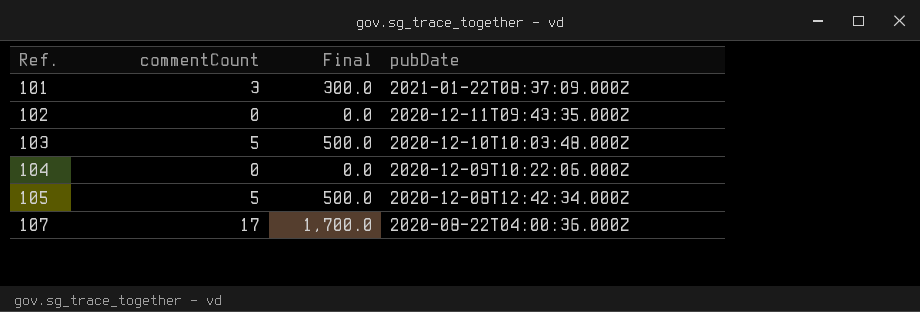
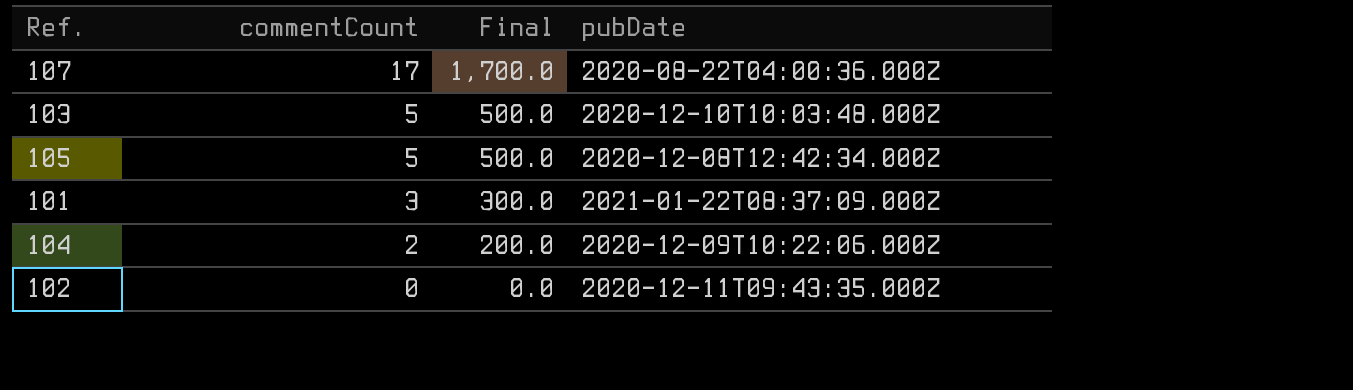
row order: Ref. ascending -> commentCount descending
104 | commentCount: 0 -> 2
104 | Final: 0.0 -> 200.0

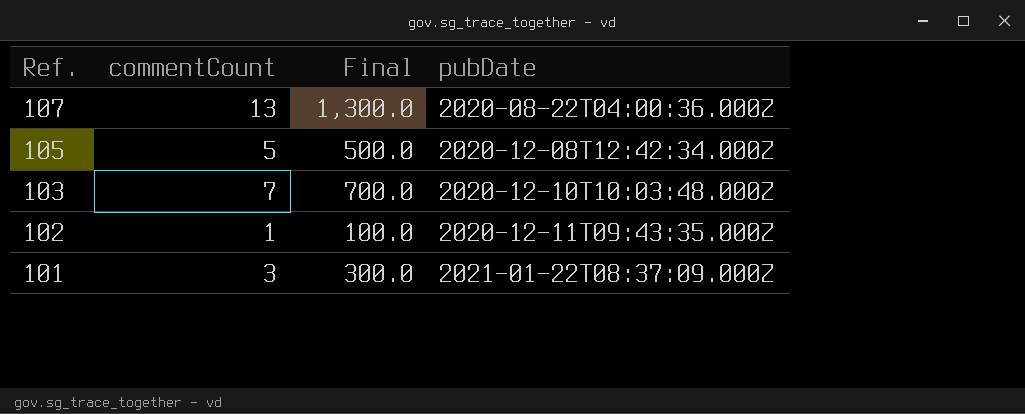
row order: commentCount descending -> Ref. descending
row 104: 2 | 200.0 | 2020-12-09T10:22:06.000Z -> none
107 | commentCount: 17 -> 13
107 | Final: 1,700.0 -> 1,300.0
103 | commentCount: 5 -> 7
103 | Final: 500.0 -> 700.0
102 | commentCount: 0 -> 1
102 | Final: 0.0 -> 100.0

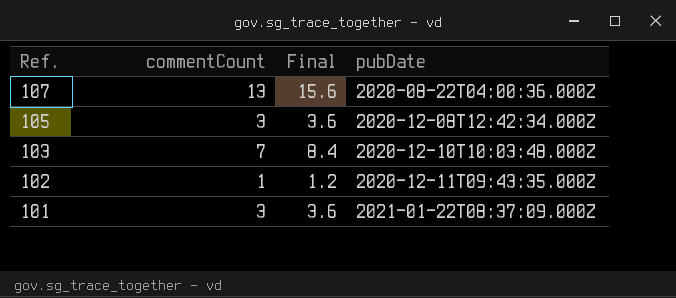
column Final | formula: [commentCount] * 100 -> [commentCount] * 1.2
105 | commentCount: 5 -> 3

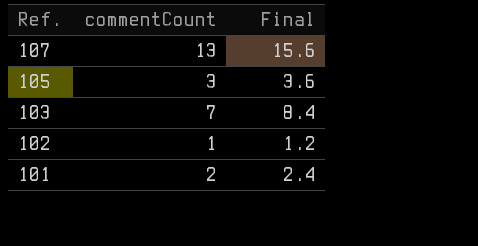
column pubDate | position: 4 -> none
101 | commentCount: 3 -> 2
101 | Final: 3.6 -> 2.4

